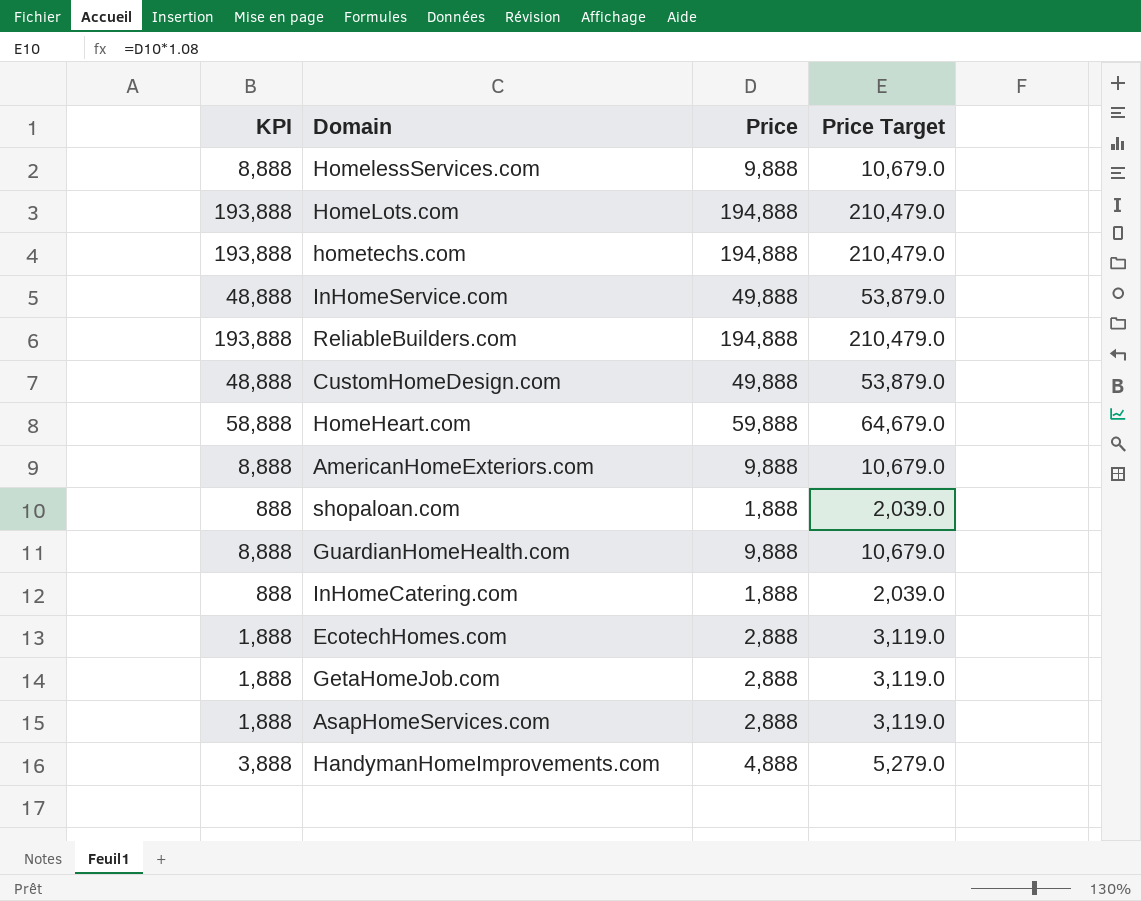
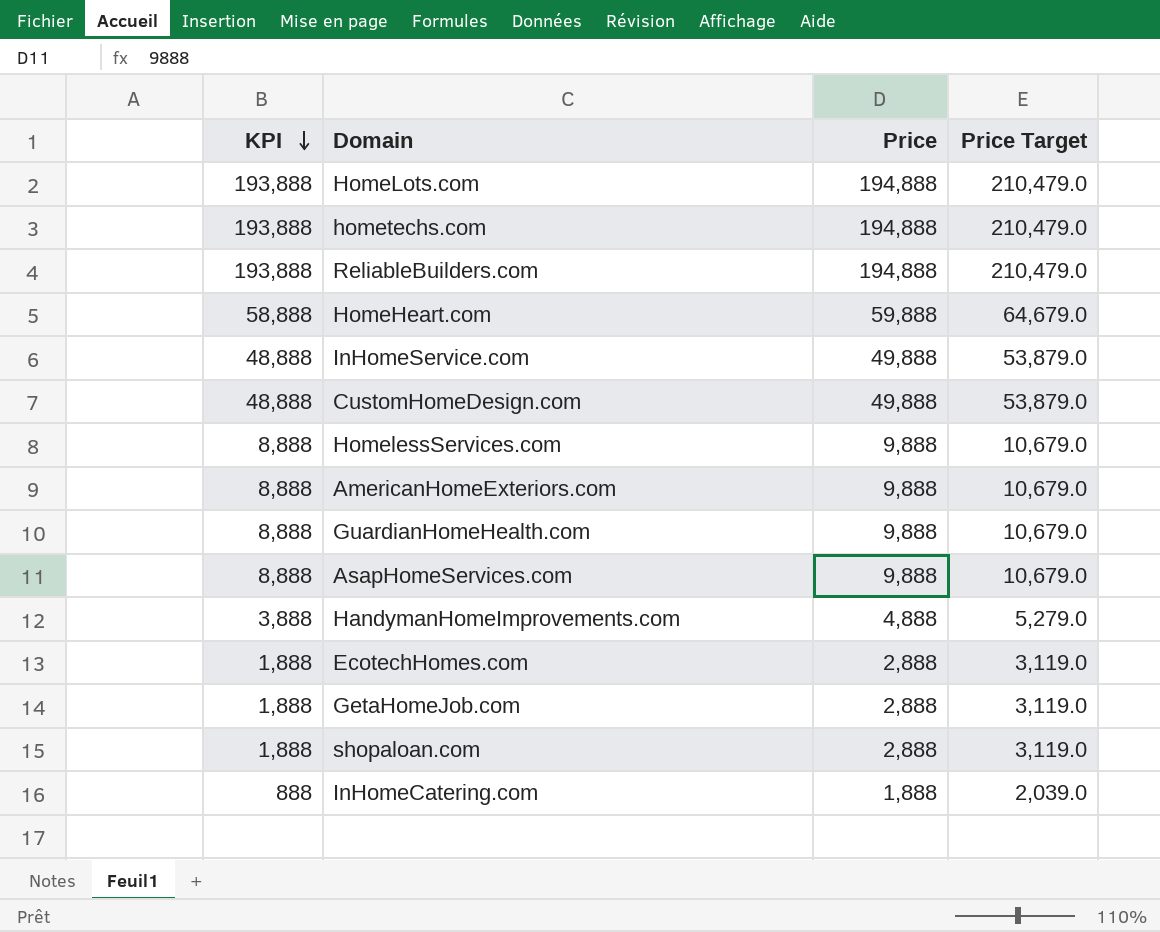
row order: none -> KPI descending
AsapHomeServices.com | KPI: 1,888 -> 8,888
AsapHomeServices.com | Price: 2,888 -> 9,888
AsapHomeServices.com | Price Target: 3,119.0 -> 10,679.0
shopaloan.com | KPI: 888 -> 1,888
shopaloan.com | Price: 1,888 -> 2,888
shopaloan.com | Price Target: 2,039.0 -> 3,119.0

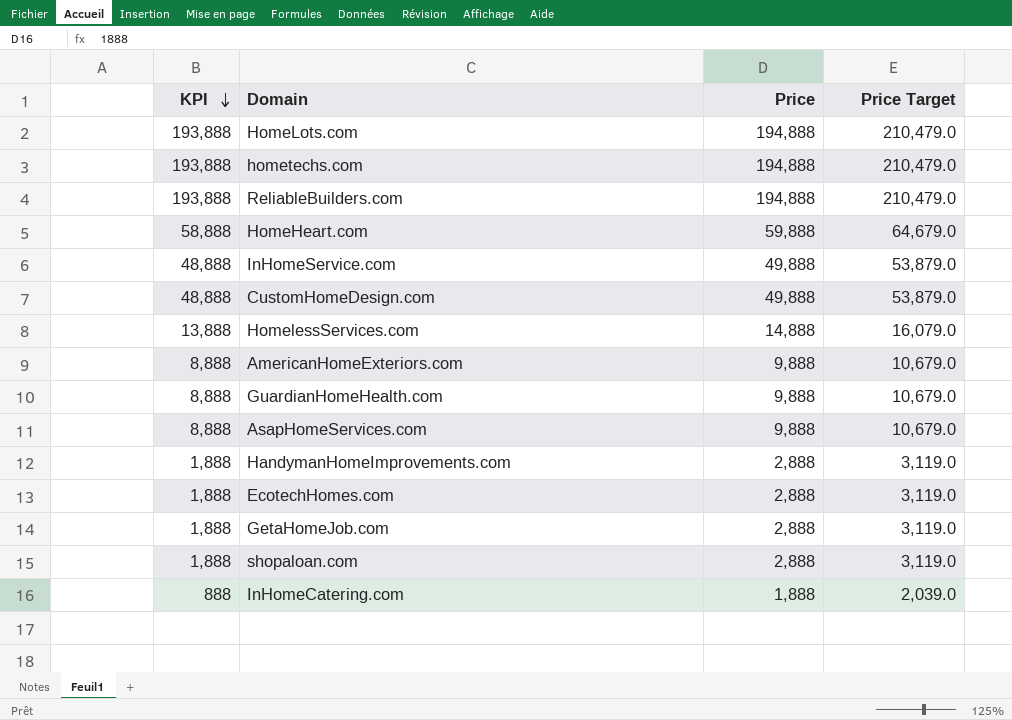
HomelessServices.com | KPI: 8,888 -> 13,888
HomelessServices.com | Price: 9,888 -> 14,888
HomelessServices.com | Price Target: 10,679.0 -> 16,079.0
HandymanHomeImprovements.com | KPI: 3,888 -> 1,888
HandymanHomeImprovements.com | Price: 4,888 -> 2,888
HandymanHomeImprovements.com | Price Target: 5,279.0 -> 3,119.0

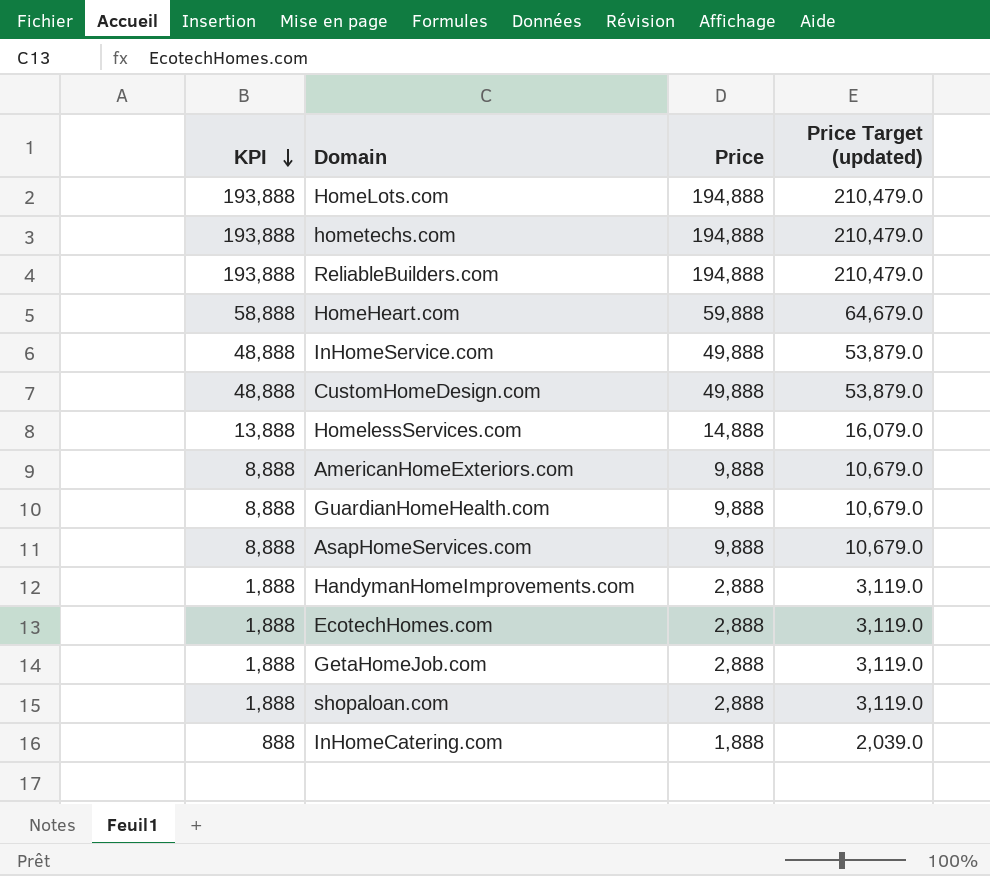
column name: Price Target -> Price Target (updated)

